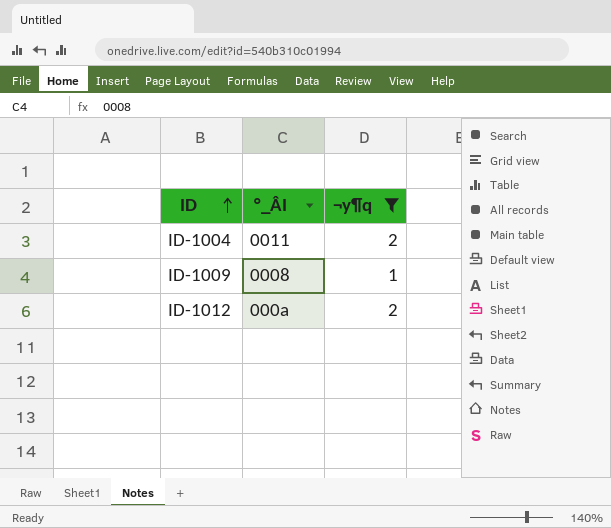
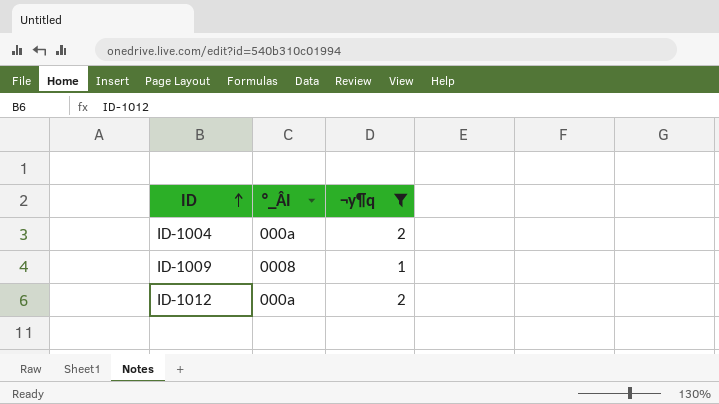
ID-1004 | °_ÂI: 0011 -> 000a

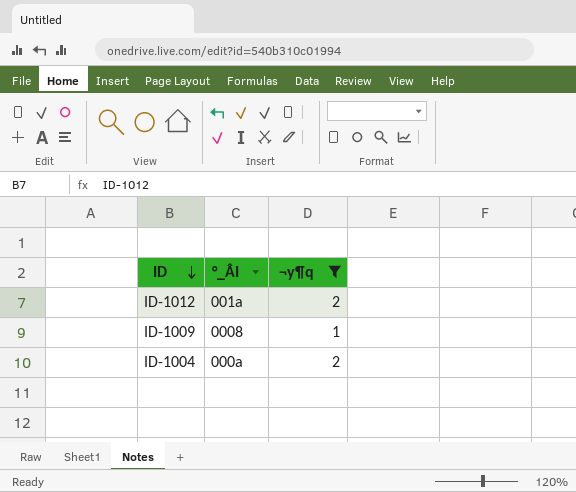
row order: ID ascending -> ID descending
ID-1012 | °_ÂI: 000a -> 001a

